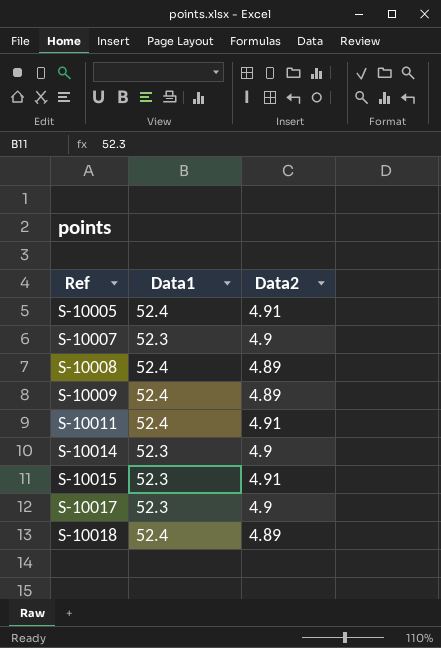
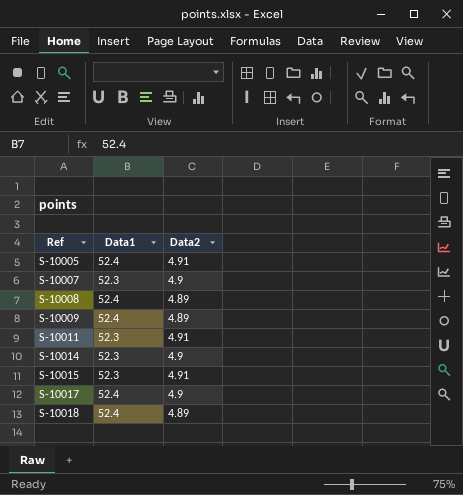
S-10011 | Data1: 52.4 -> 52.3
S-10017 | Data1: 52.3 -> 52.4

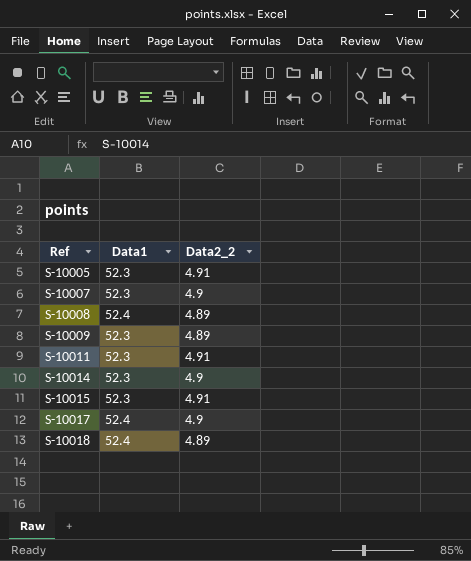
column name: Data2 -> Data2_2
S-10005 | Data1: 52.4 -> 52.3
S-10009 | Data1: 52.4 -> 52.3

